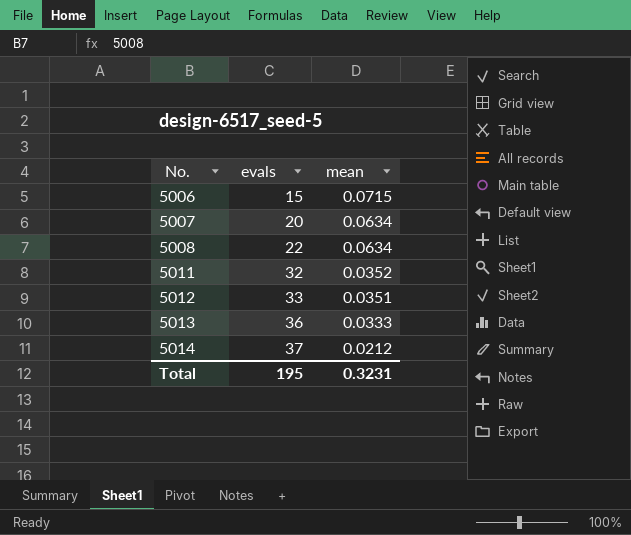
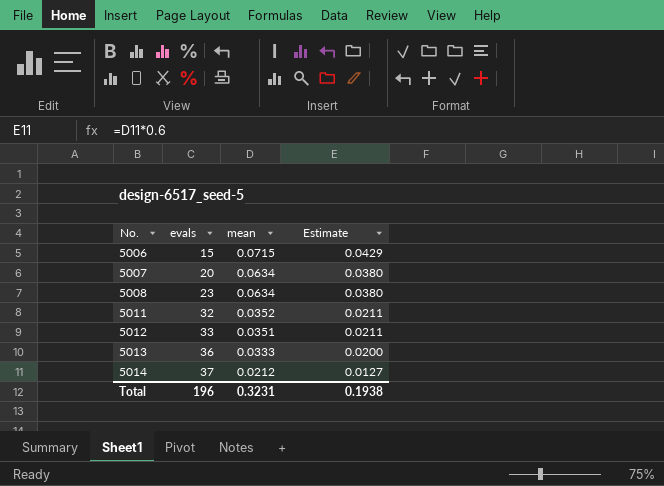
column Estimate | formula: none -> [mean] * 0.6
5008 | evals: 22 -> 23
Total | evals: 195 -> 196

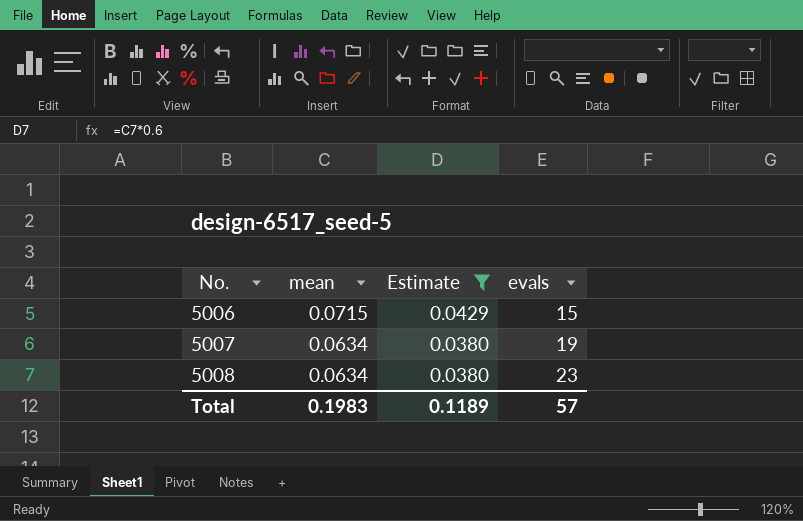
filter: none -> Estimate >= 0.0380
column evals | position: 2 -> 4
5007 | evals: 20 -> 19
Total | mean: 0.3231 -> 0.1983
Total | Estimate: 0.1938 -> 0.1189
Total | evals: 196 -> 57

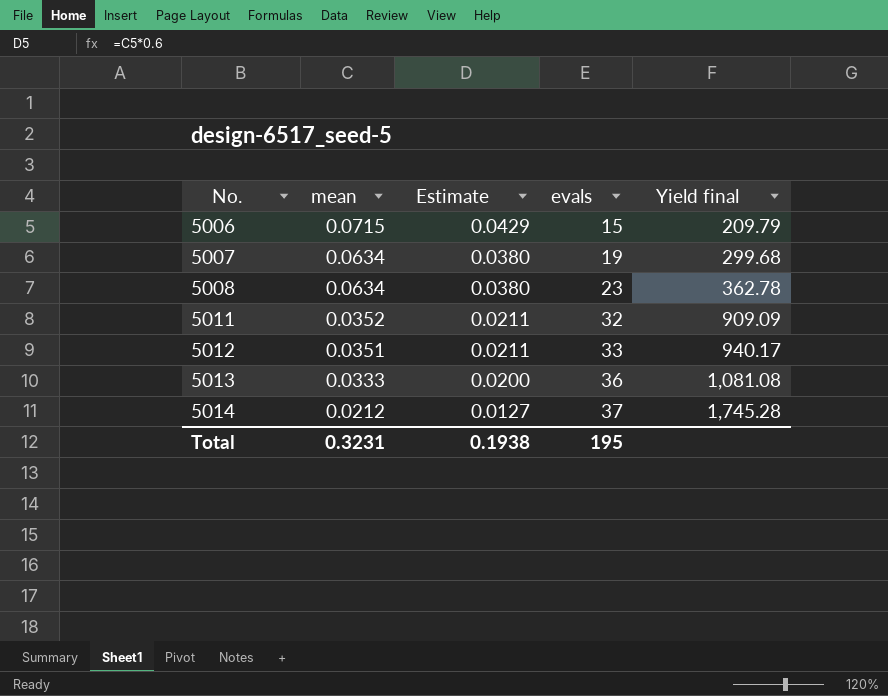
filter: Estimate >= 0.0380 -> none
column Yield final | formula: none -> [evals] / [mean]
Total | mean: 0.1983 -> 0.3231
Total | Estimate: 0.1189 -> 0.1938
Total | evals: 57 -> 195

